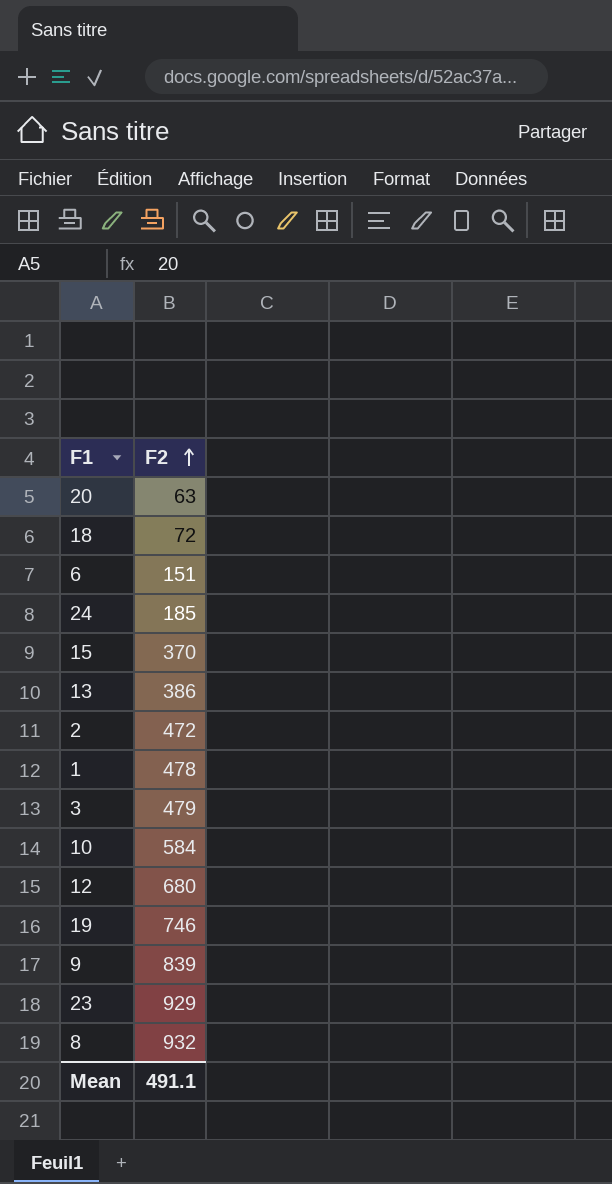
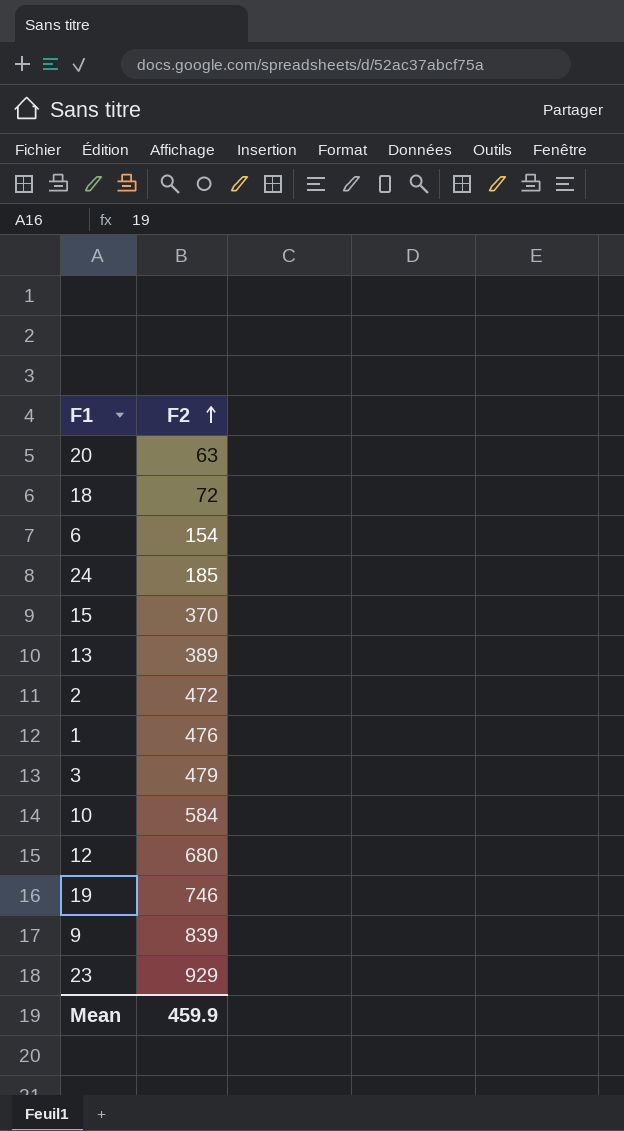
row 8: 932 -> none
6 | F2: 151 -> 154
13 | F2: 386 -> 389
1 | F2: 478 -> 476
Mean | F2: 491.1 -> 459.9

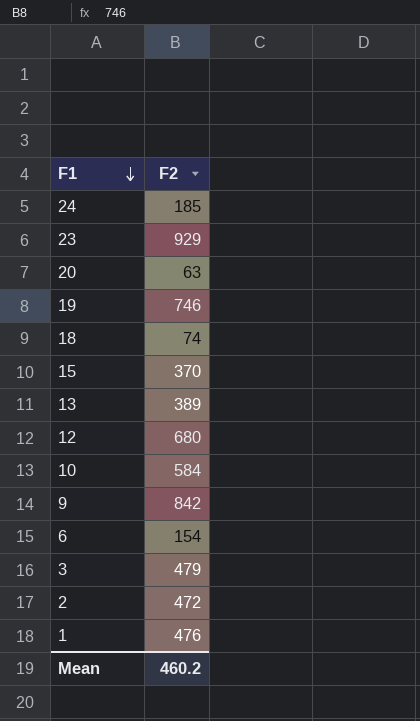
row order: F2 ascending -> F1 descending
18 | F2: 72 -> 74
9 | F2: 839 -> 842
Mean | F2: 459.9 -> 460.2

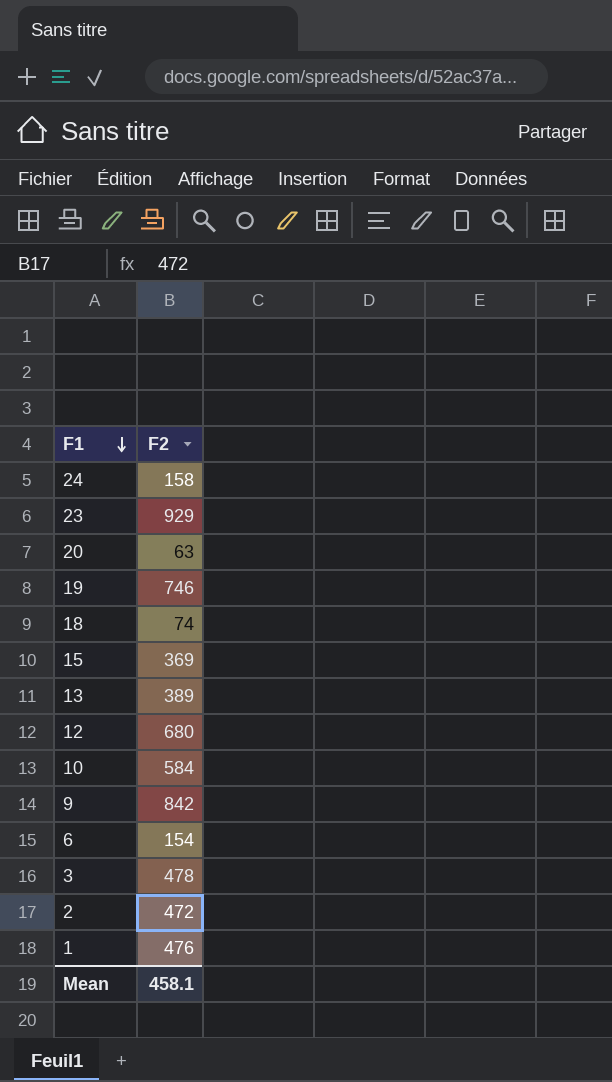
24 | F2: 185 -> 158
15 | F2: 370 -> 369
3 | F2: 479 -> 478
Mean | F2: 460.2 -> 458.1

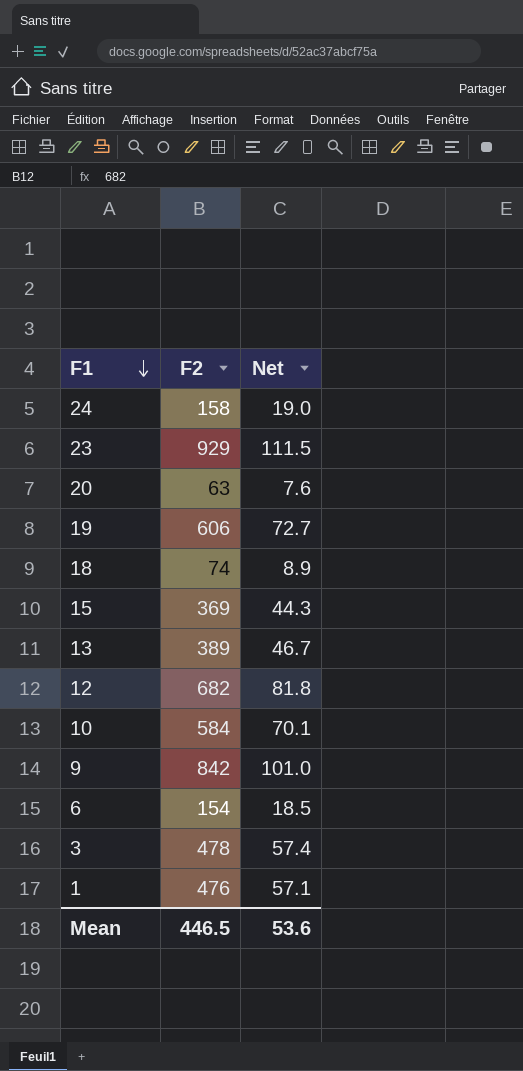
column Net | formula: none -> [F2] * 0.12
row 2: 472 -> none
19 | F2: 746 -> 606
12 | F2: 680 -> 682
Mean | F2: 458.1 -> 446.5

